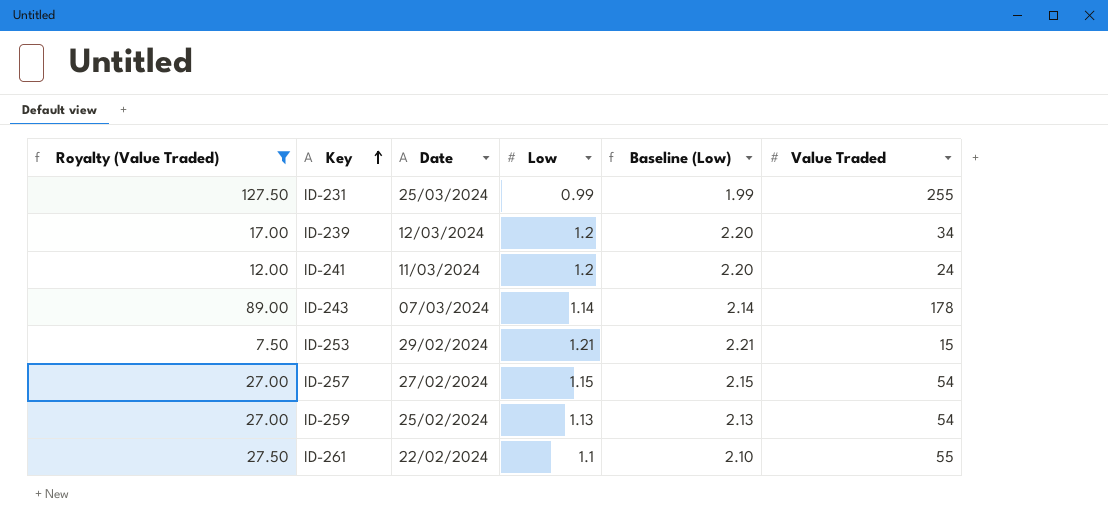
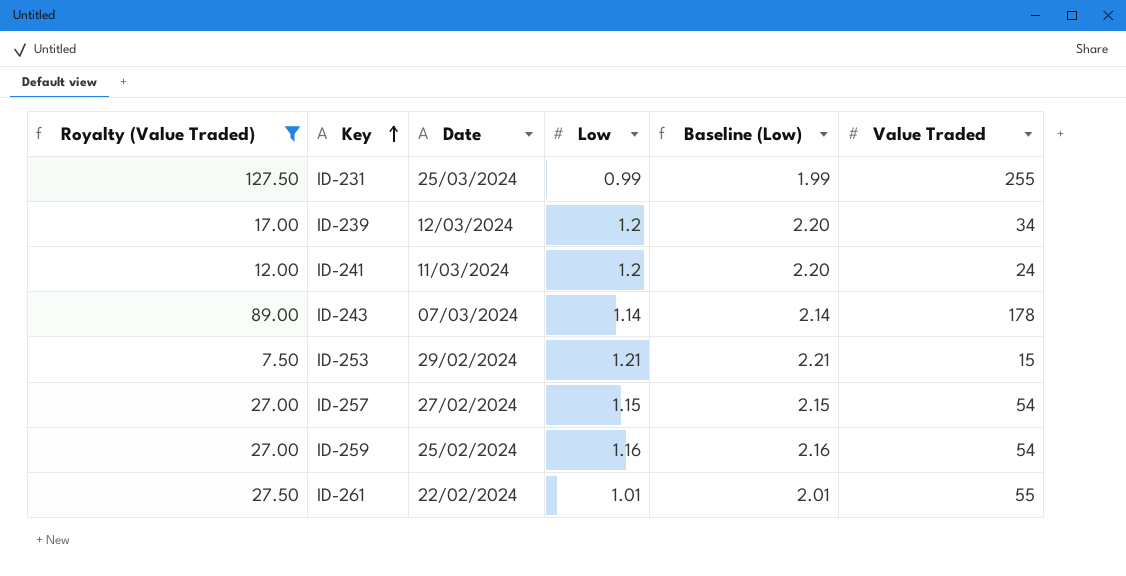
ID-259 | Low: 1.13 -> 1.16
ID-259 | Baseline (Low): 2.13 -> 2.16
ID-261 | Low: 1.1 -> 1.01
ID-261 | Baseline (Low): 2.10 -> 2.01

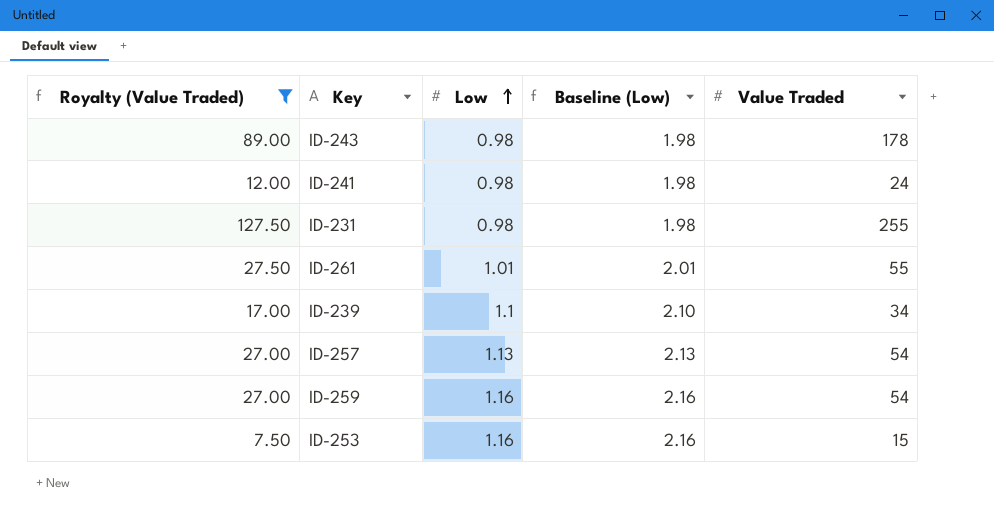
row order: Key ascending -> Low ascending
column Date | position: 3 -> none
ID-243 | Low: 1.14 -> 0.98
ID-243 | Baseline (Low): 2.14 -> 1.98
ID-241 | Low: 1.2 -> 0.98
ID-241 | Baseline (Low): 2.20 -> 1.98
ID-231 | Low: 0.99 -> 0.98
ID-231 | Baseline (Low): 1.99 -> 1.98
ID-239 | Low: 1.2 -> 1.1
ID-239 | Baseline (Low): 2.20 -> 2.10
ID-257 | Low: 1.15 -> 1.13
ID-257 | Baseline (Low): 2.15 -> 2.13
ID-253 | Low: 1.21 -> 1.16
ID-253 | Baseline (Low): 2.21 -> 2.16

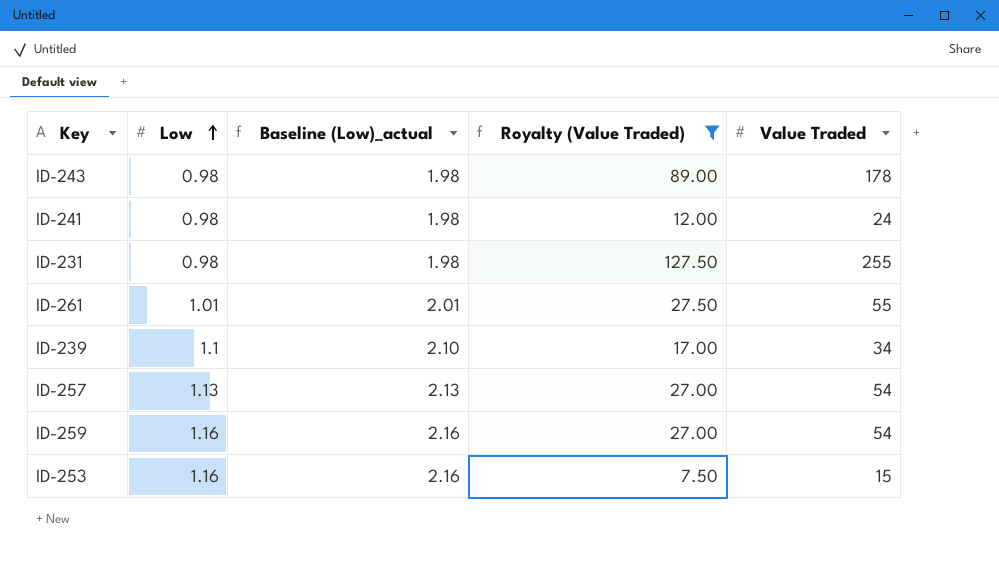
column name: Baseline (Low) -> Baseline (Low)_actual
column Royalty (Value Traded) | position: 1 -> 4

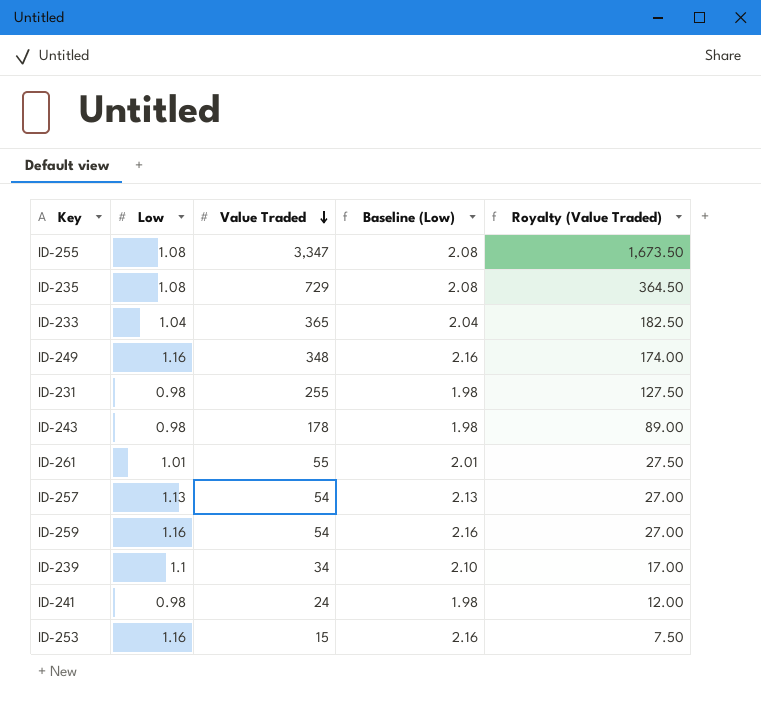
filter: Royalty (Value Traded) <= 127.50 -> none
row order: Low ascending -> Value Traded descending
column Value Traded | position: 5 -> 3
column name: Baseline (Low)_actual -> Baseline (Low)

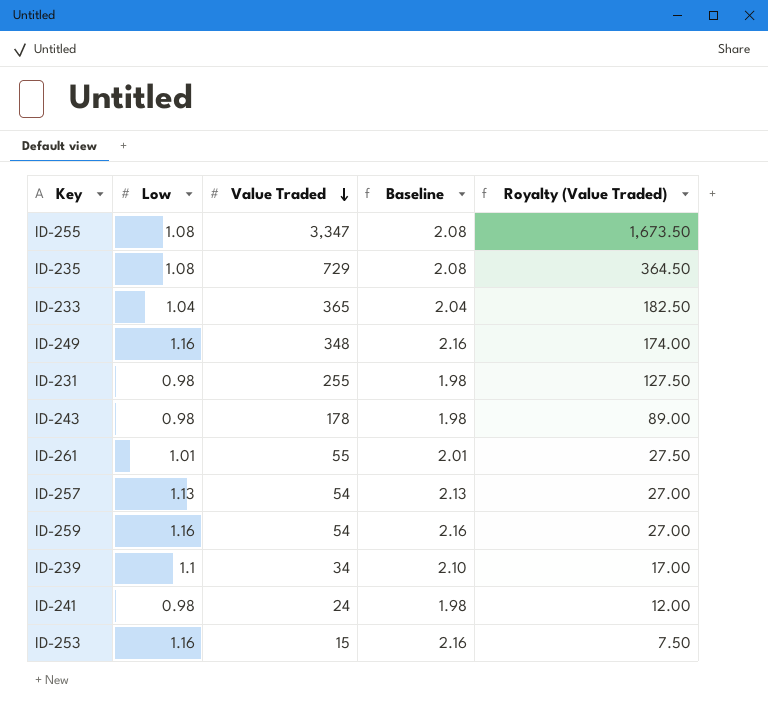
column name: Baseline (Low) -> Baseline

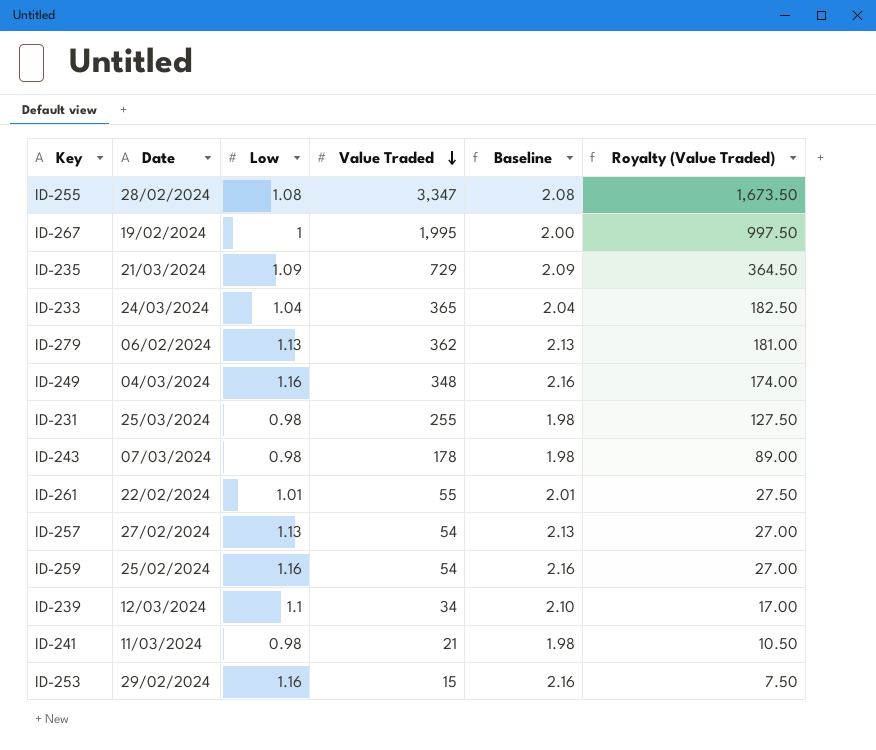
column Date | position: none -> 2
row ID-267: none -> 19/02/2024 | 1 | 1,995 | 2.00 | 997.50
ID-235 | Low: 1.08 -> 1.09
ID-235 | Baseline: 2.08 -> 2.09
row ID-279: none -> 06/02/2024 | 1.13 | 362 | 2.13 | 181.00
ID-241 | Value Traded: 24 -> 21
ID-241 | Royalty (Value Traded): 12.00 -> 10.50

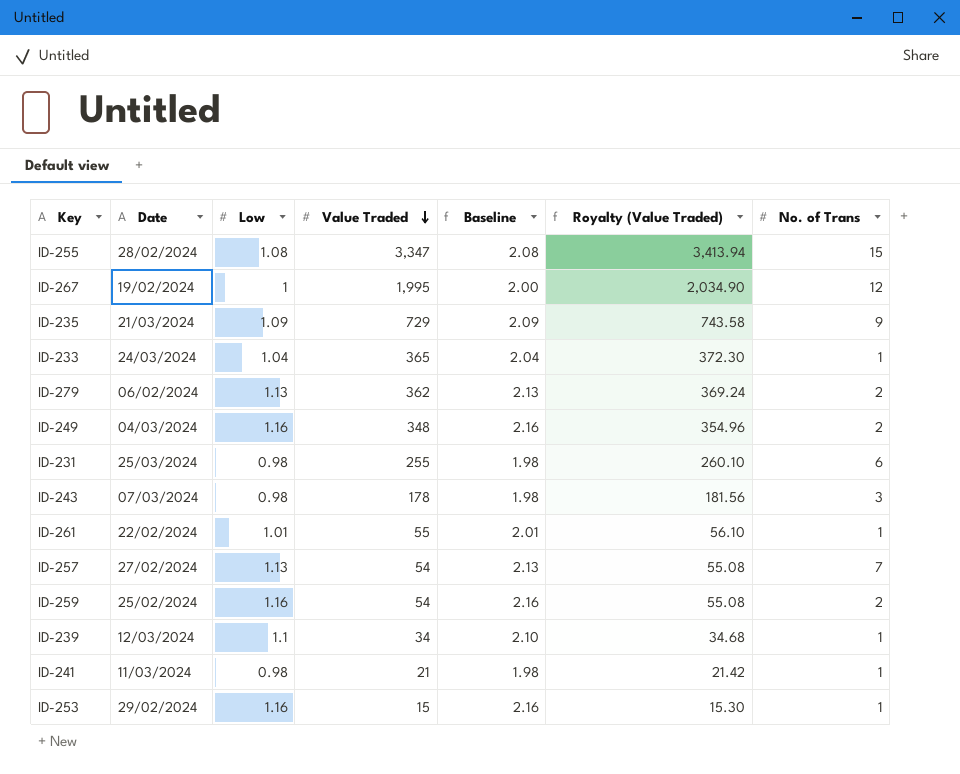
column Royalty (Value Traded) | formula: [Value Traded] * 0.5 -> [Value Traded] * 1.02
column No. of Trans | position: none -> 7

